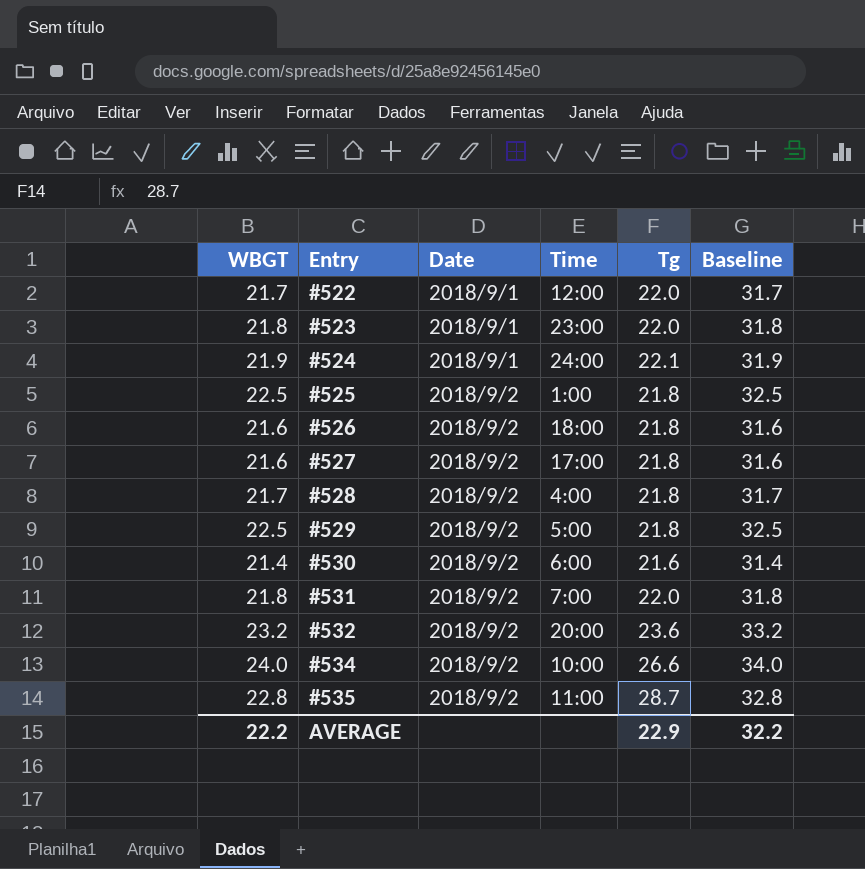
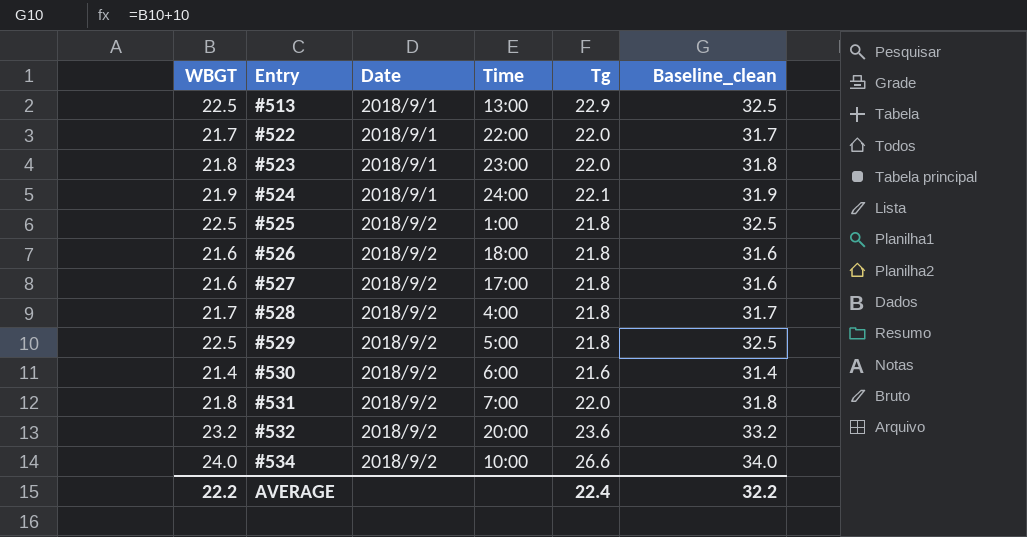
column name: Baseline -> Baseline_clean
row #535: 22.8 | 2018/9/2 | 11:00 | 28.7 | 32.8 -> none
row #513: none -> 22.5 | 2018/9/1 | 13:00 | 22.9 | 32.5
#522 | Time: 12:00 -> 22:00
AVERAGE | Tg: 22.9 -> 22.4

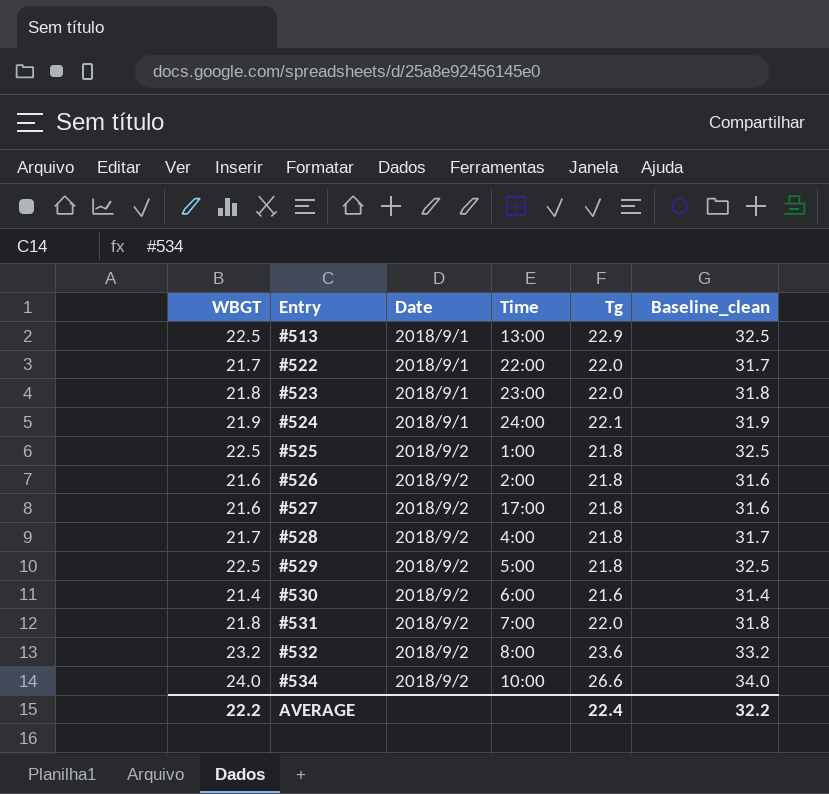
#526 | Time: 18:00 -> 2:00
#532 | Time: 20:00 -> 8:00

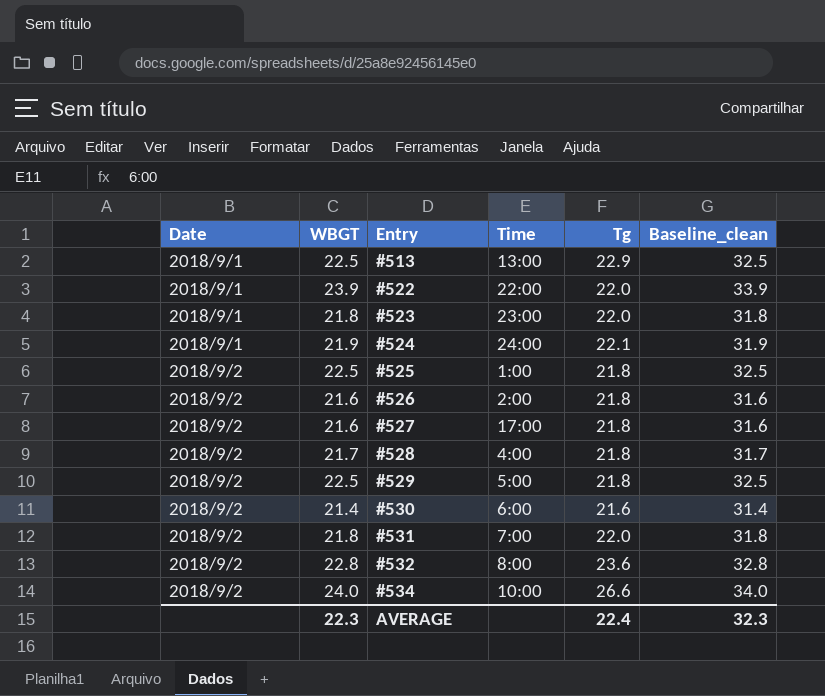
column Date | position: 3 -> 1
#522 | WBGT: 21.7 -> 23.9
#522 | Baseline_clean: 31.7 -> 33.9
#532 | WBGT: 23.2 -> 22.8
#532 | Baseline_clean: 33.2 -> 32.8
AVERAGE | WBGT: 22.2 -> 22.3
AVERAGE | Baseline_clean: 32.2 -> 32.3

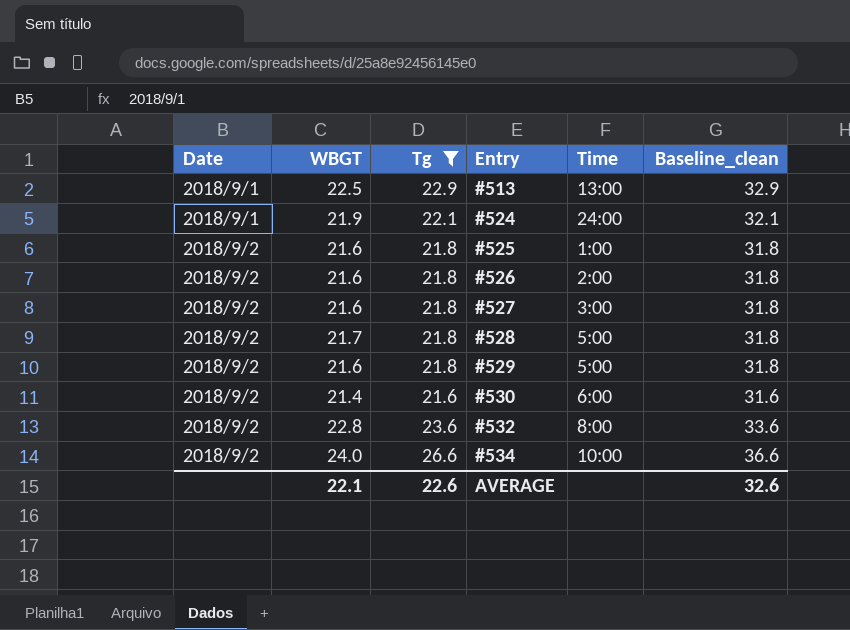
filter: none -> Tg != 22.0
column Tg | position: 5 -> 3
column Baseline_clean | formula: [WBGT] + 10 -> [Tg] + 10
#525 | WBGT: 22.5 -> 21.6
#527 | Time: 17:00 -> 3:00
#528 | Time: 4:00 -> 5:00
#529 | WBGT: 22.5 -> 21.6
AVERAGE | WBGT: 22.3 -> 22.1
AVERAGE | Tg: 22.4 -> 22.6
AVERAGE | Baseline_clean: 32.3 -> 32.6

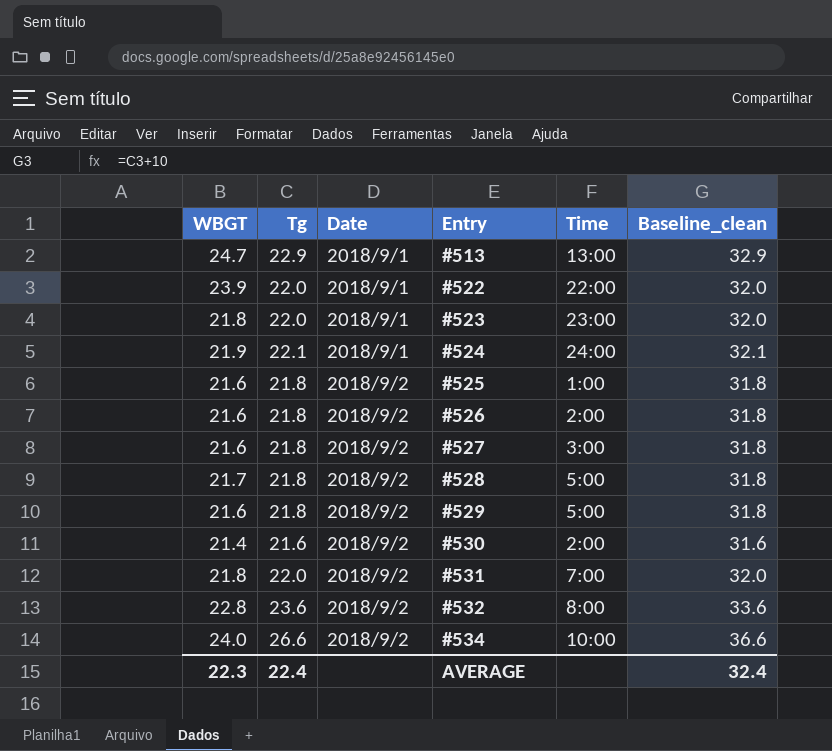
filter: Tg != 22.0 -> none
column Date | position: 1 -> 3
#513 | WBGT: 22.5 -> 24.7
#530 | Time: 6:00 -> 2:00
AVERAGE | WBGT: 22.1 -> 22.3
AVERAGE | Tg: 22.6 -> 22.4
AVERAGE | Baseline_clean: 32.6 -> 32.4

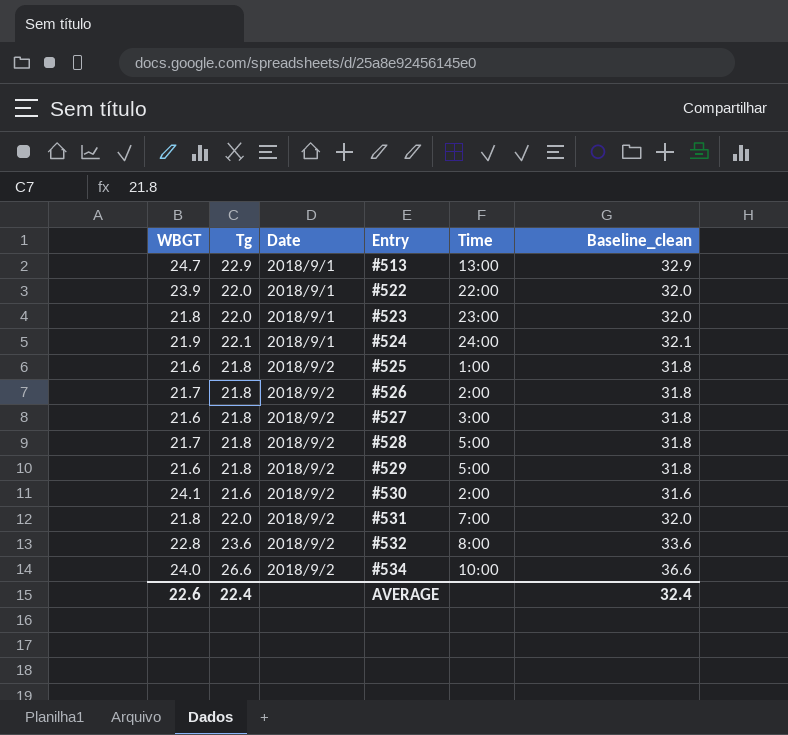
#526 | WBGT: 21.6 -> 21.7
#530 | WBGT: 21.4 -> 24.1
AVERAGE | WBGT: 22.3 -> 22.6

